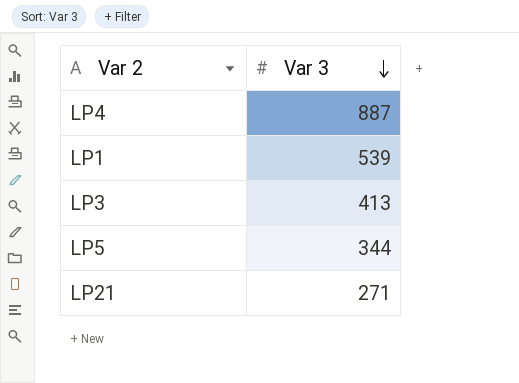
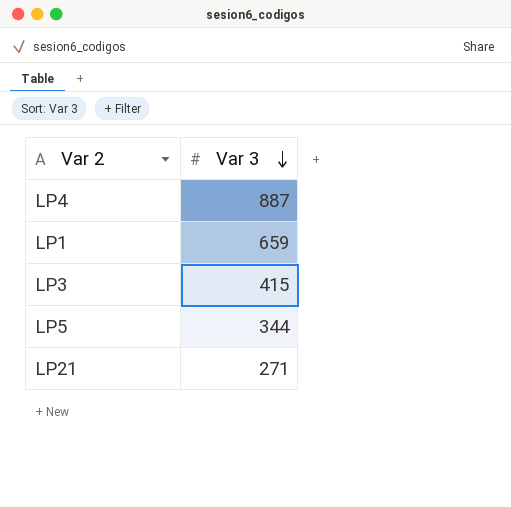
LP1 | Var 3: 539 -> 659
LP3 | Var 3: 413 -> 415

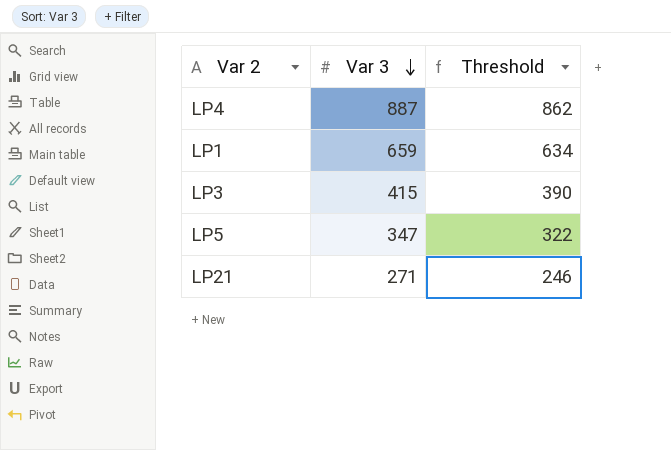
column Threshold | formula: none -> [Var 3] - 25
LP5 | Var 3: 344 -> 347

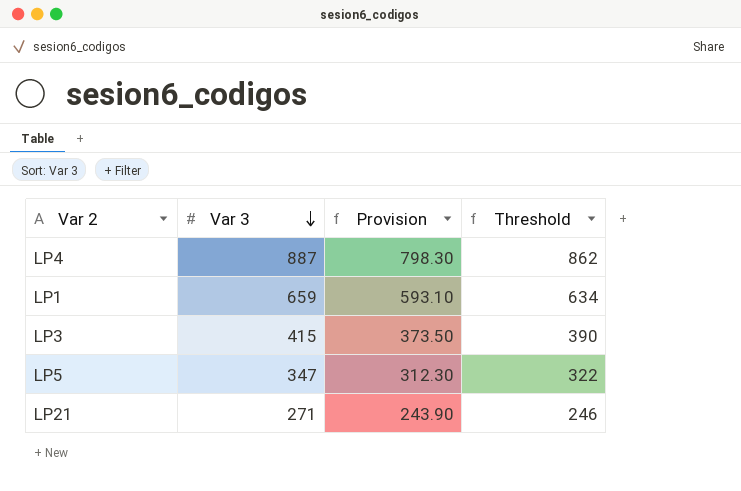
column Provision | formula: none -> [Var 3] * 0.9

